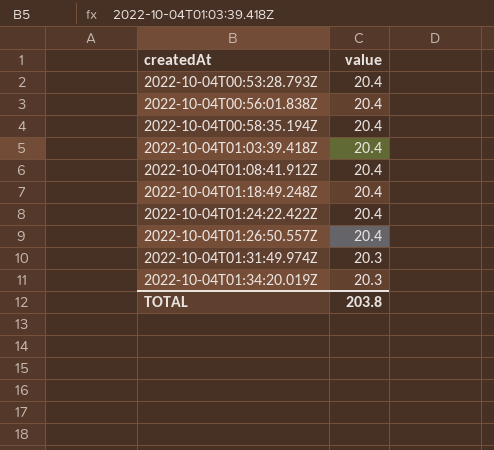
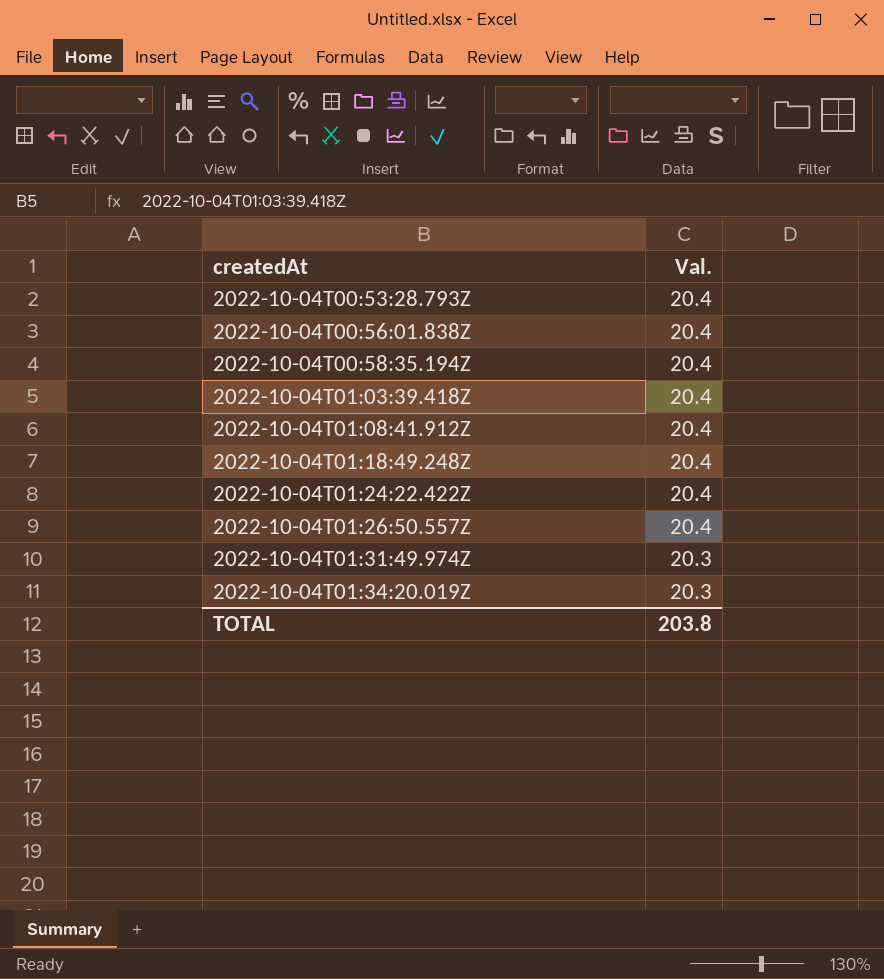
column name: value -> Val.

